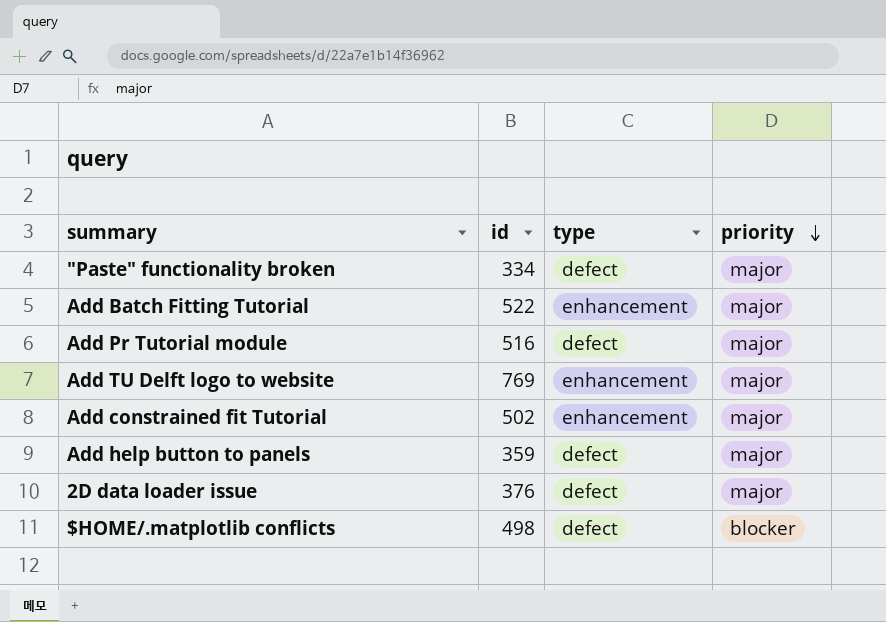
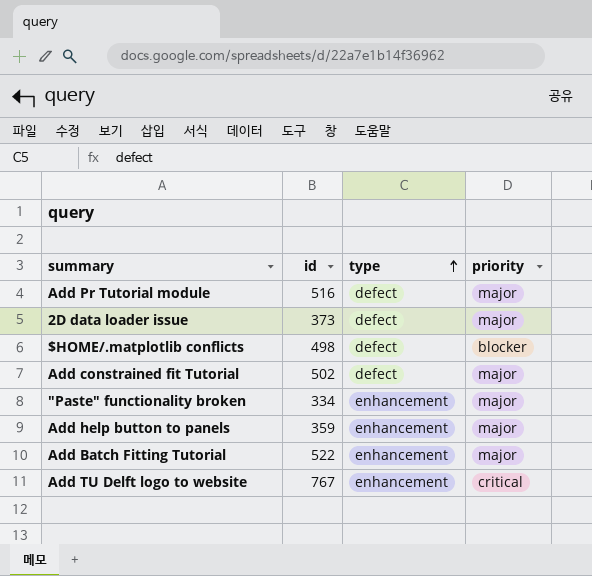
row order: priority descending -> type ascending
2D data loader issue | id: 376 -> 373
Add constrained fit Tutorial | type: enhancement -> defect
"Paste" functionality broken | type: defect -> enhancement
Add help button to panels | type: defect -> enhancement
Add TU Delft logo to website | id: 769 -> 767
Add TU Delft logo to website | priority: major -> critical

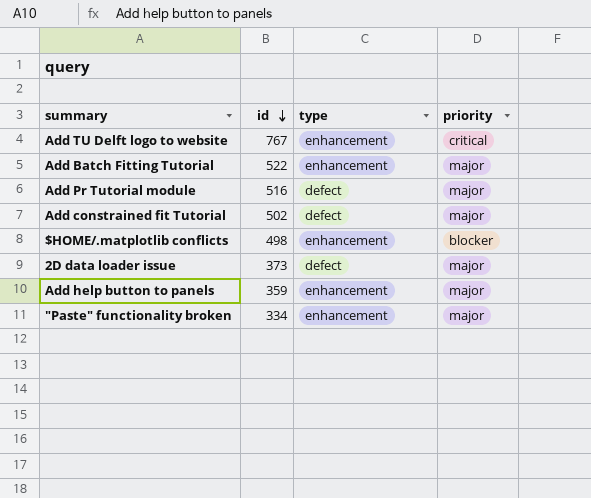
row order: type ascending -> id descending
$HOME/.matplotlib conflicts | type: defect -> enhancement

